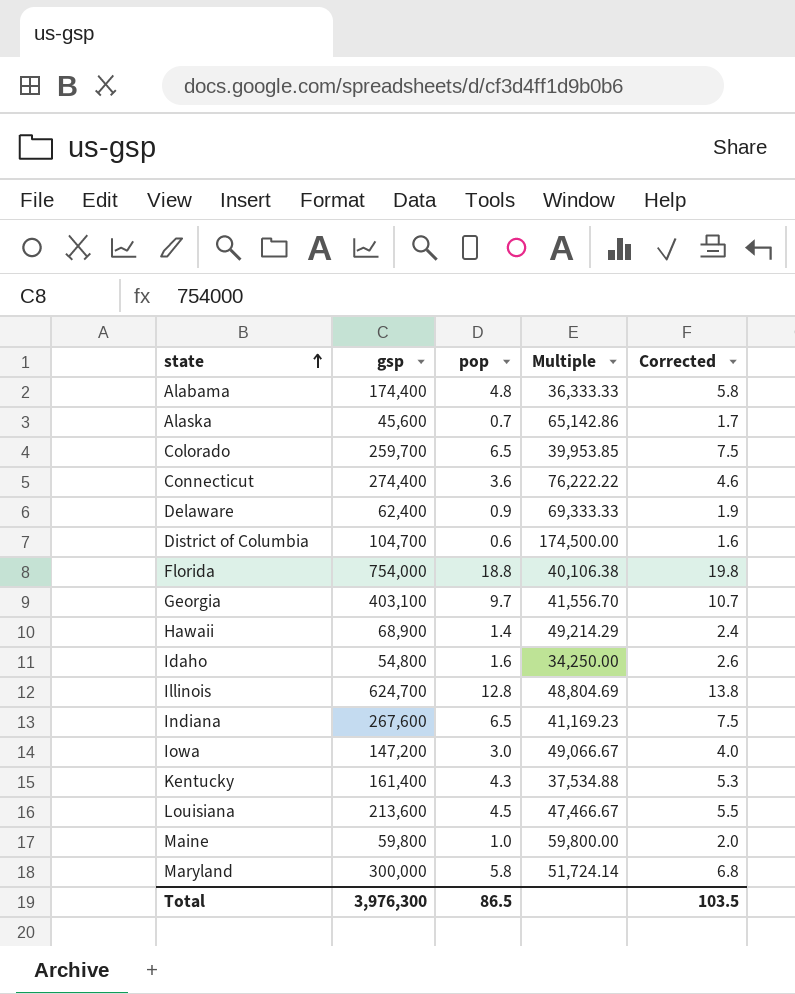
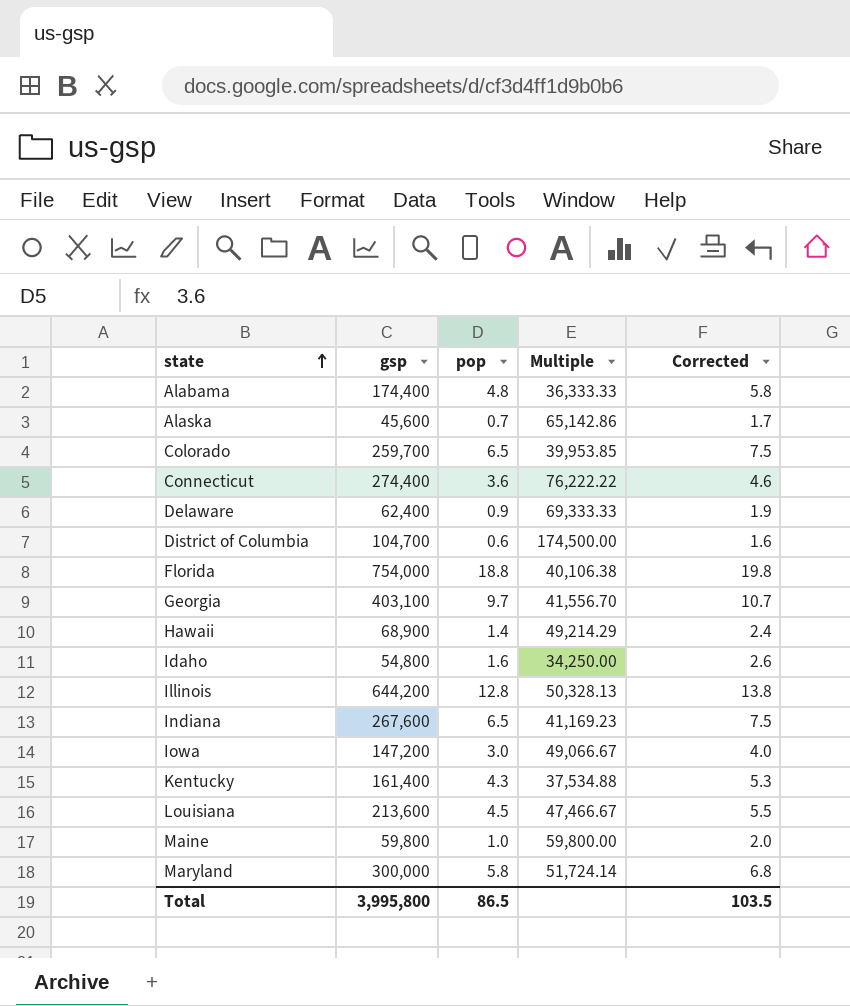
Illinois | gsp: 624,700 -> 644,200
Illinois | Multiple: 48,804.69 -> 50,328.13
Total | gsp: 3,976,300 -> 3,995,800

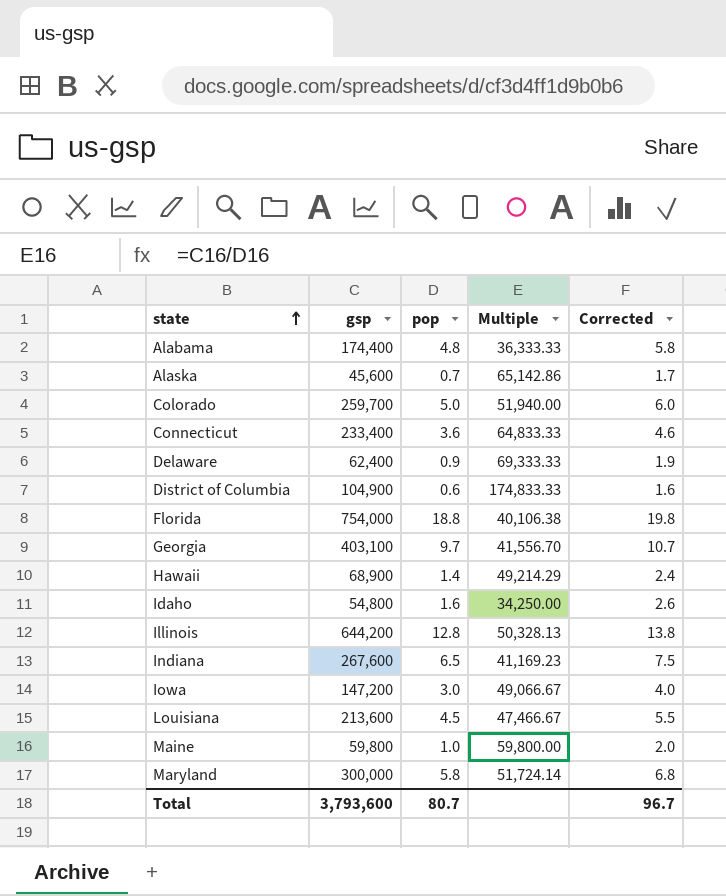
row Kentucky: 161,400 | 4.3 | 37,534.88 | 5.3 -> none
Colorado | pop: 6.5 -> 5.0
Colorado | Multiple: 39,953.85 -> 51,940.00
Colorado | Corrected: 7.5 -> 6.0
Connecticut | gsp: 274,400 -> 233,400
Connecticut | Multiple: 76,222.22 -> 64,833.33
District of Columbia | gsp: 104,700 -> 104,900
District of Columbia | Multiple: 174,500.00 -> 174,833.33
Total | gsp: 3,995,800 -> 3,793,600
Total | pop: 86.5 -> 80.7
Total | Corrected: 103.5 -> 96.7

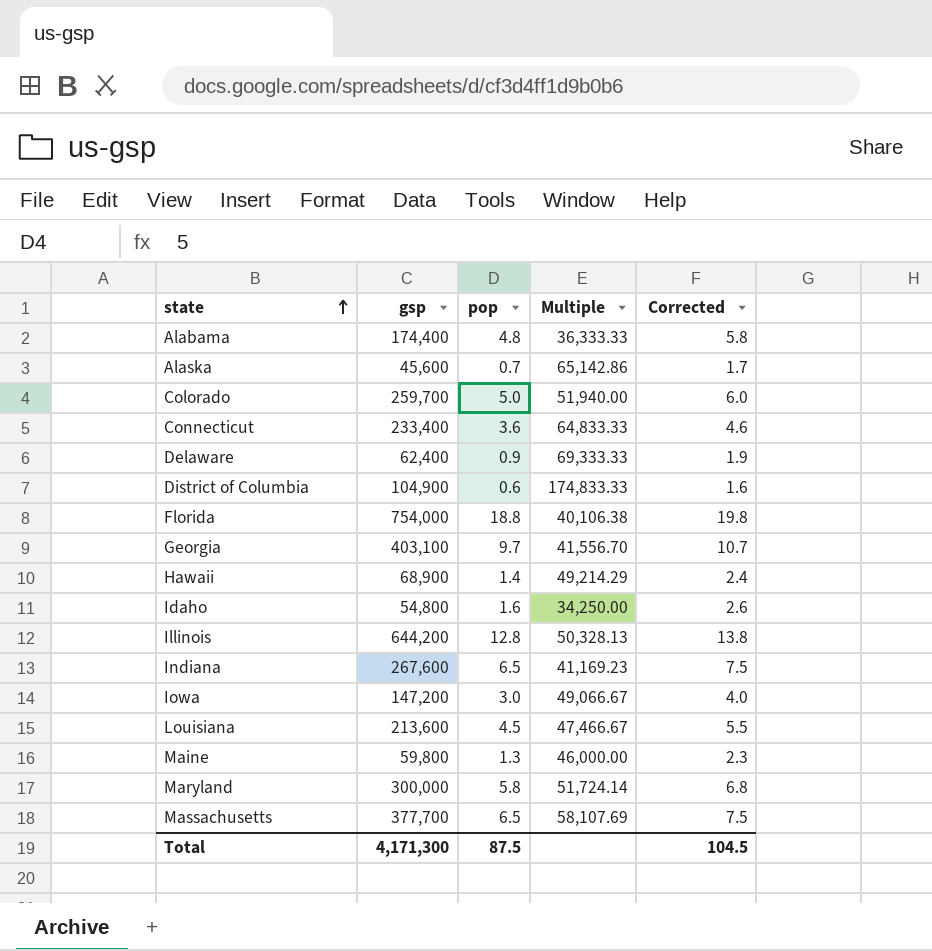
Maine | pop: 1.0 -> 1.3
Maine | Multiple: 59,800.00 -> 46,000.00
Maine | Corrected: 2.0 -> 2.3
row Massachusetts: none -> 377,700 | 6.5 | 58,107.69 | 7.5
Total | gsp: 3,793,600 -> 4,171,300
Total | pop: 80.7 -> 87.5
Total | Corrected: 96.7 -> 104.5

